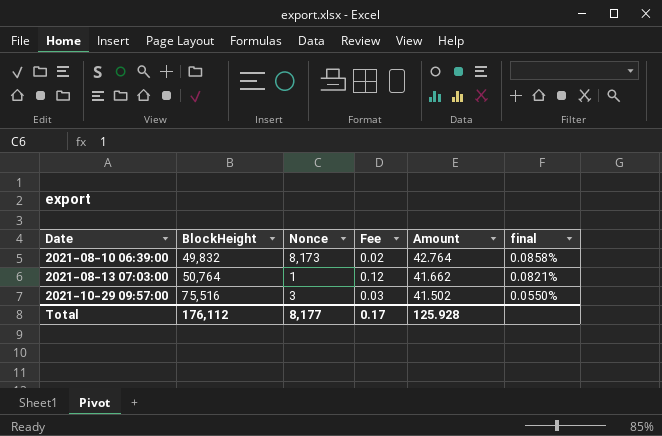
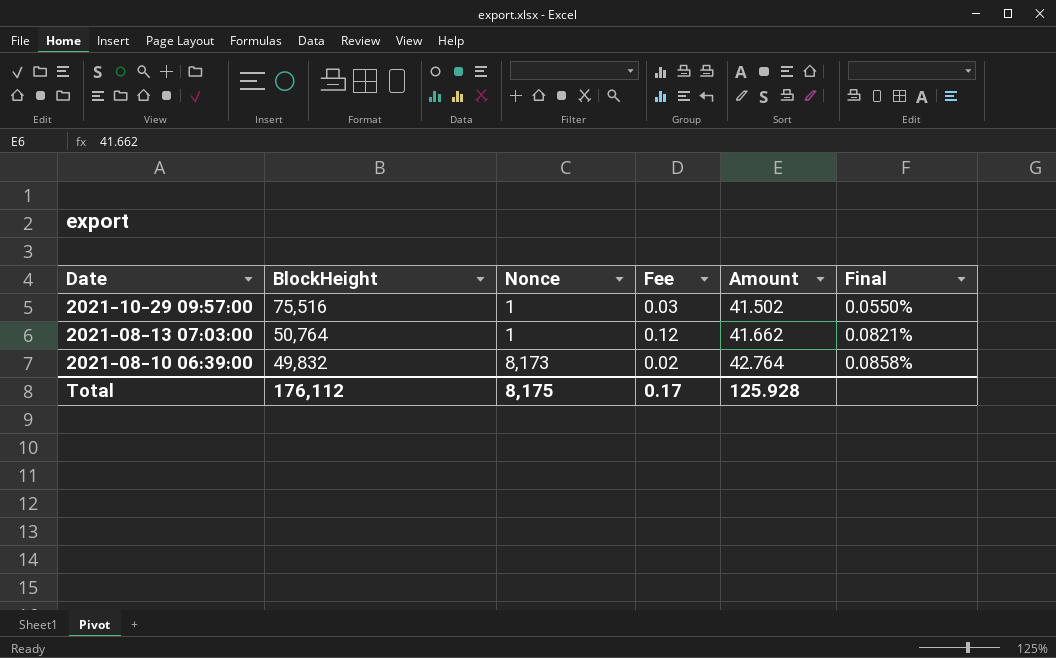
row order: Date ascending -> Date descending
column name: final -> Final
2021-10-29 09:57:00 | Nonce: 3 -> 1
Total | Nonce: 8,177 -> 8,175

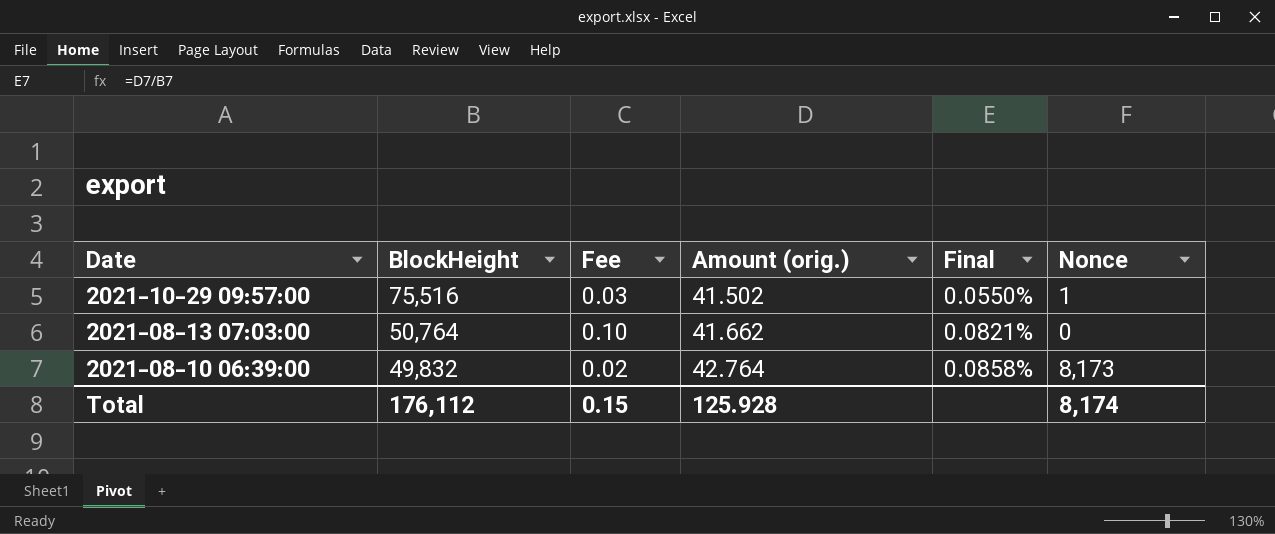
column name: Amount -> Amount (orig.)
column Nonce | position: 3 -> 6
2021-08-13 07:03:00 | Fee: 0.12 -> 0.10
2021-08-13 07:03:00 | Nonce: 1 -> 0
Total | Fee: 0.17 -> 0.15
Total | Nonce: 8,175 -> 8,174

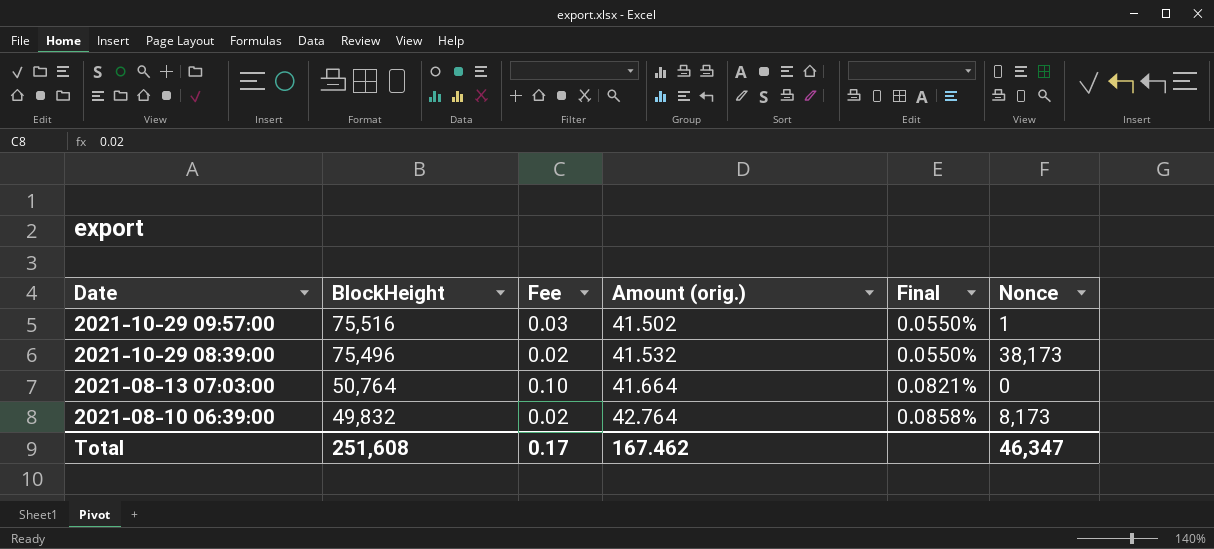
row 2021-10-29 08:39:00: none -> 75,496 | 0.02 | 41.532 | 0.0550% | 38,173
2021-08-13 07:03:00 | Amount (orig.): 41.662 -> 41.664
Total | BlockHeight: 176,112 -> 251,608
Total | Fee: 0.15 -> 0.17
Total | Amount (orig.): 125.928 -> 167.462
Total | Nonce: 8,174 -> 46,347

